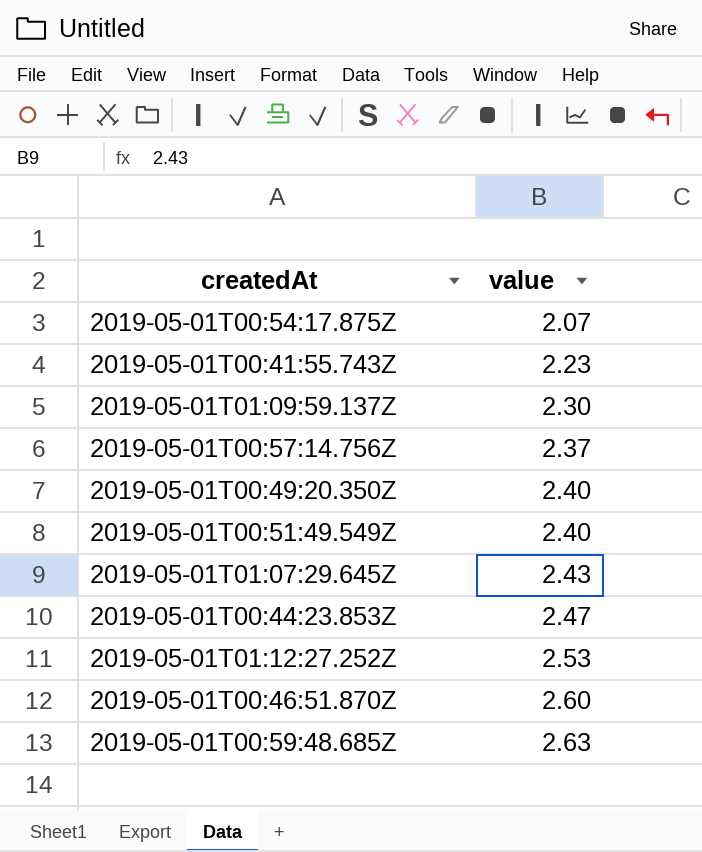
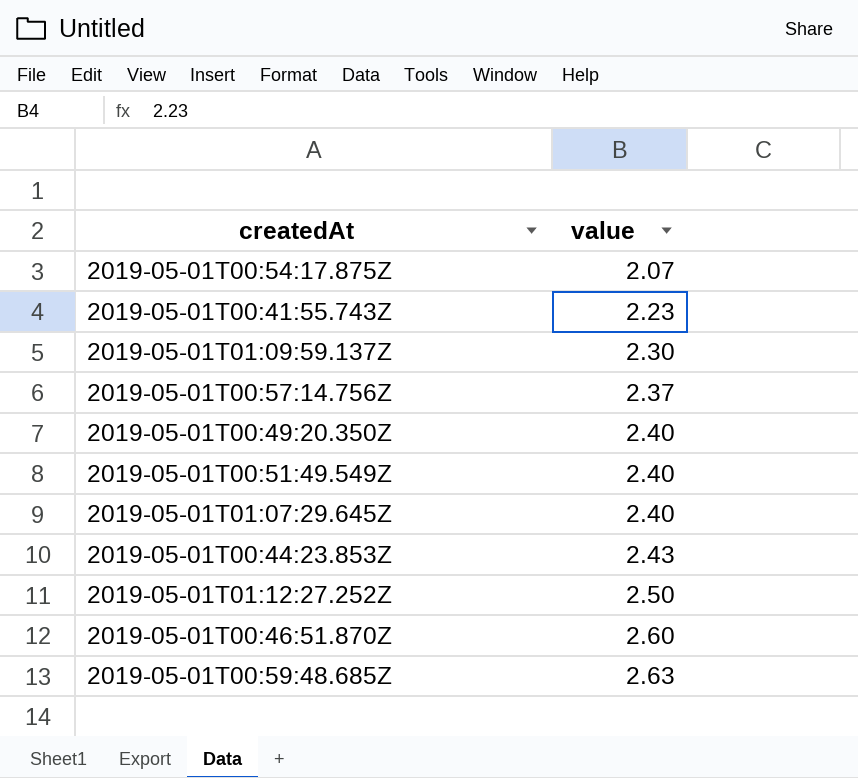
2019-05-01T01:07:29.645Z | value: 2.43 -> 2.40
2019-05-01T00:44:23.853Z | value: 2.47 -> 2.43
2019-05-01T01:12:27.252Z | value: 2.53 -> 2.50

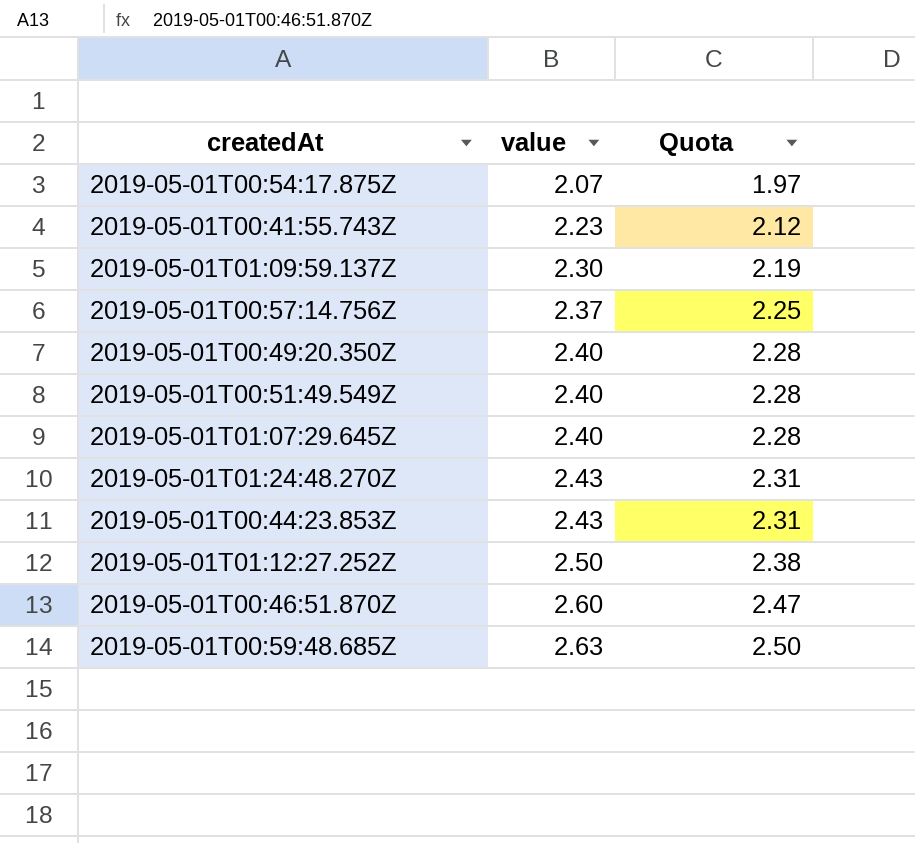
column Quota | formula: none -> [value] * 0.95
row 2019-05-01T01:24:48.270Z: none -> 2.43 | 2.31

